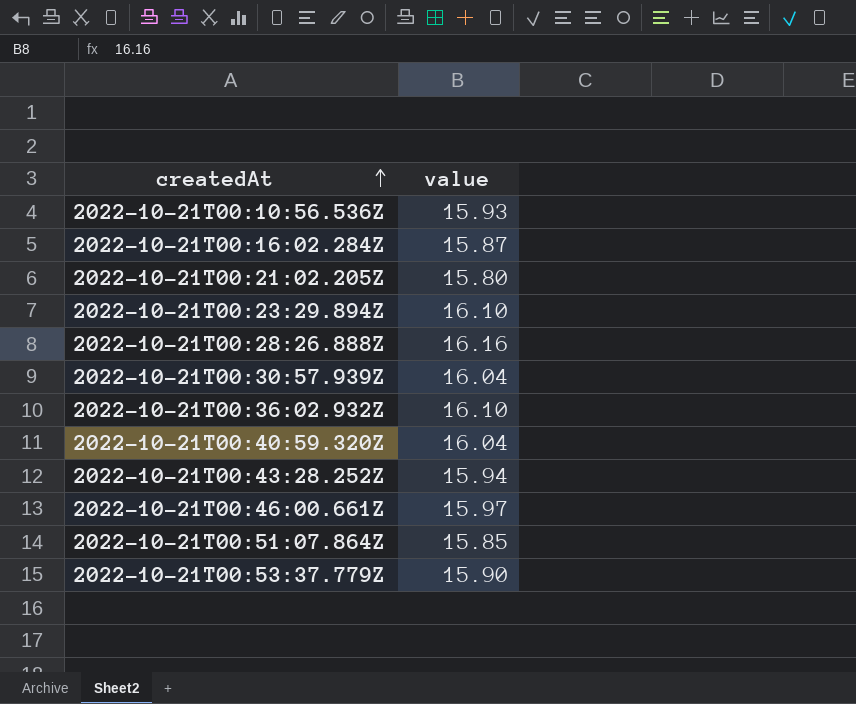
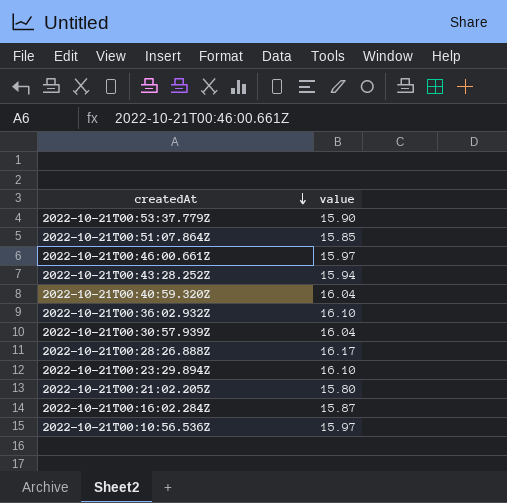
row order: createdAt ascending -> createdAt descending
2022-10-21T00:28:26.888Z | value: 16.16 -> 16.17
2022-10-21T00:10:56.536Z | value: 15.93 -> 15.97

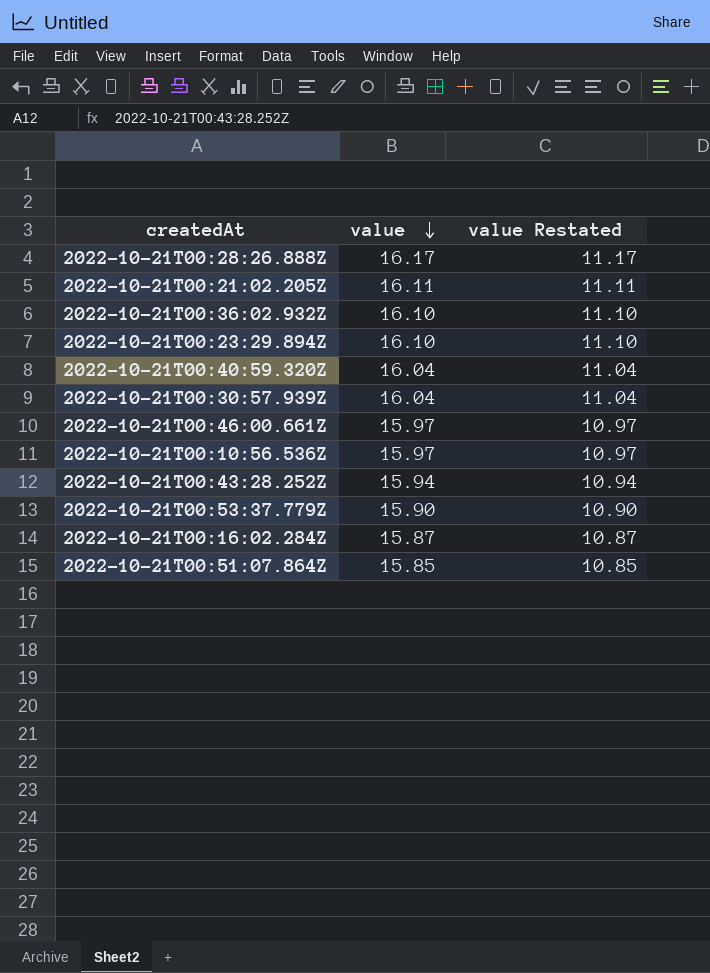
row order: createdAt descending -> value descending
column value Restated | formula: none -> [value] - 5
2022-10-21T00:21:02.205Z | value: 15.80 -> 16.11

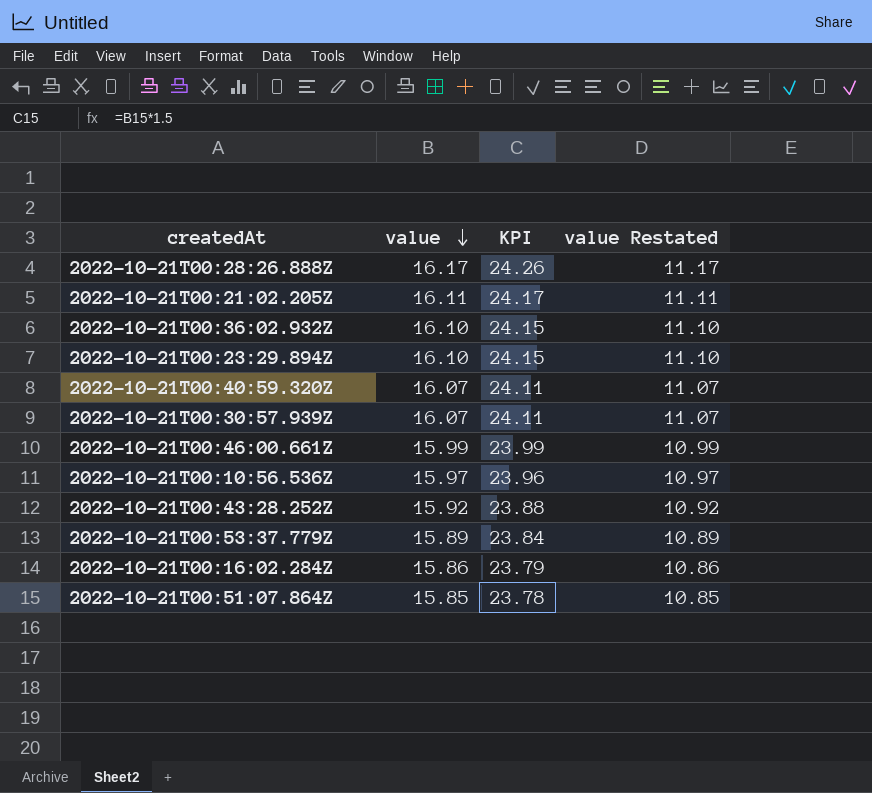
column KPI | formula: none -> [value] * 1.5
2022-10-21T00:40:59.320Z | value: 16.04 -> 16.07
2022-10-21T00:40:59.320Z | value Restated: 11.04 -> 11.07
2022-10-21T00:30:57.939Z | value: 16.04 -> 16.07
2022-10-21T00:30:57.939Z | value Restated: 11.04 -> 11.07
2022-10-21T00:46:00.661Z | value: 15.97 -> 15.99
2022-10-21T00:46:00.661Z | value Restated: 10.97 -> 10.99
2022-10-21T00:43:28.252Z | value: 15.94 -> 15.92
2022-10-21T00:43:28.252Z | value Restated: 10.94 -> 10.92
2022-10-21T00:53:37.779Z | value: 15.90 -> 15.89
2022-10-21T00:53:37.779Z | value Restated: 10.90 -> 10.89
2022-10-21T00:16:02.284Z | value: 15.87 -> 15.86
2022-10-21T00:16:02.284Z | value Restated: 10.87 -> 10.86

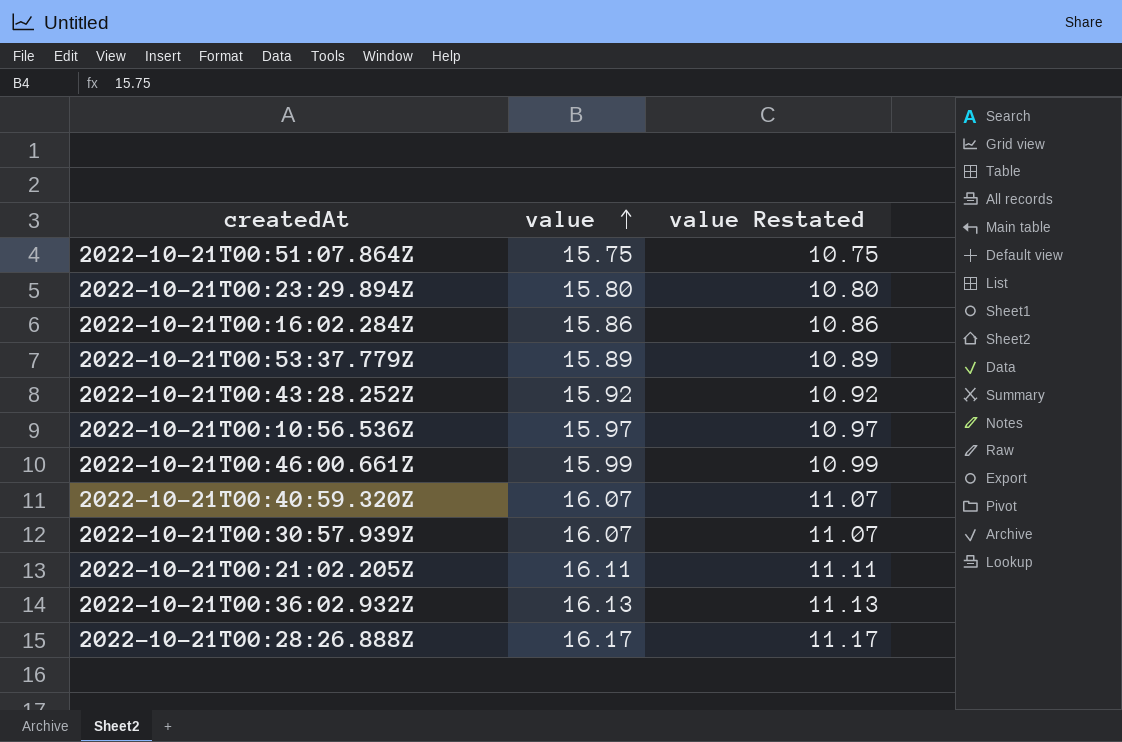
row order: value descending -> value ascending
column KPI | formula: [value] * 1.5 -> none
2022-10-21T00:51:07.864Z | value: 15.85 -> 15.75
2022-10-21T00:51:07.864Z | value Restated: 10.85 -> 10.75
2022-10-21T00:23:29.894Z | value: 16.10 -> 15.80
2022-10-21T00:23:29.894Z | value Restated: 11.10 -> 10.80
2022-10-21T00:36:02.932Z | value: 16.10 -> 16.13
2022-10-21T00:36:02.932Z | value Restated: 11.10 -> 11.13

